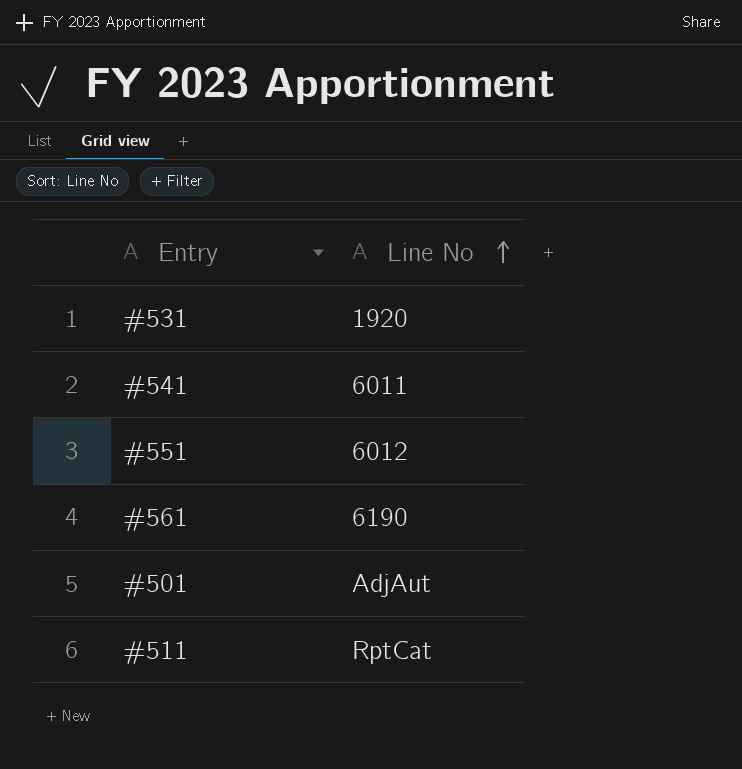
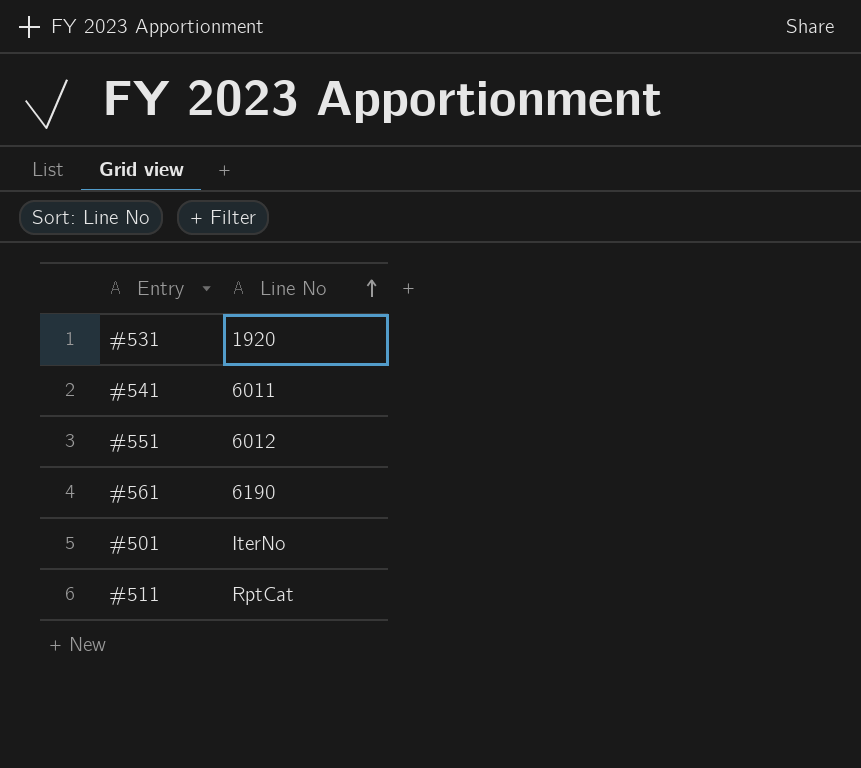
#501 | Line No: AdjAut -> IterNo

